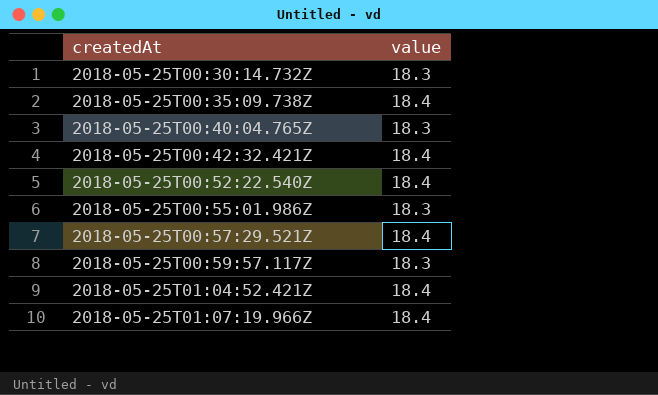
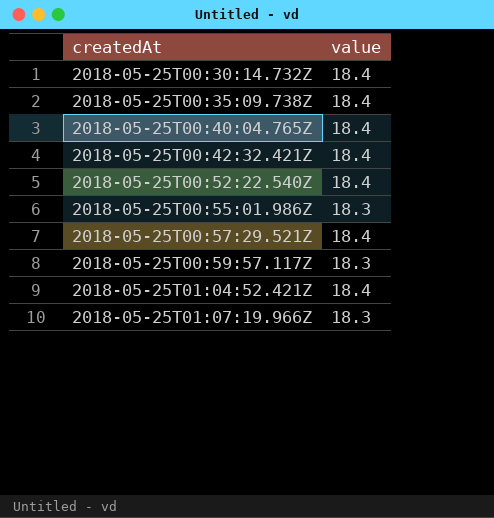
2018-05-25T00:30:14.732Z | value: 18.3 -> 18.4
2018-05-25T00:40:04.765Z | value: 18.3 -> 18.4
2018-05-25T01:07:19.966Z | value: 18.4 -> 18.3

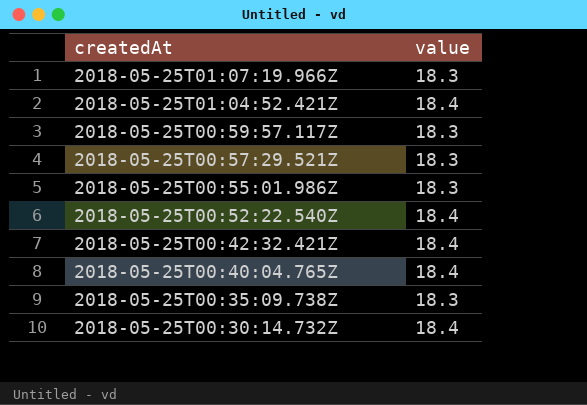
row order: createdAt ascending -> createdAt descending
2018-05-25T00:57:29.521Z | value: 18.4 -> 18.3
2018-05-25T00:35:09.738Z | value: 18.4 -> 18.3

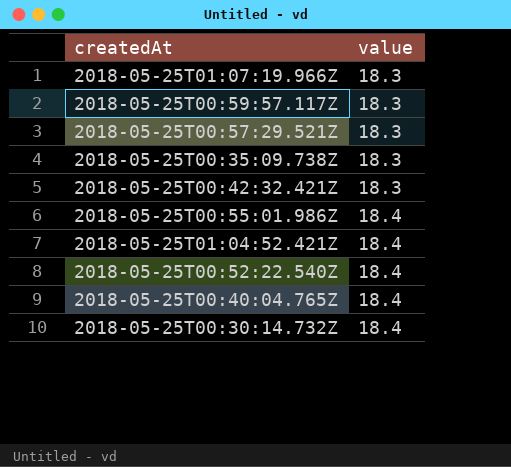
row order: createdAt descending -> value ascending
2018-05-25T00:42:32.421Z | value: 18.4 -> 18.3
2018-05-25T00:55:01.986Z | value: 18.3 -> 18.4

